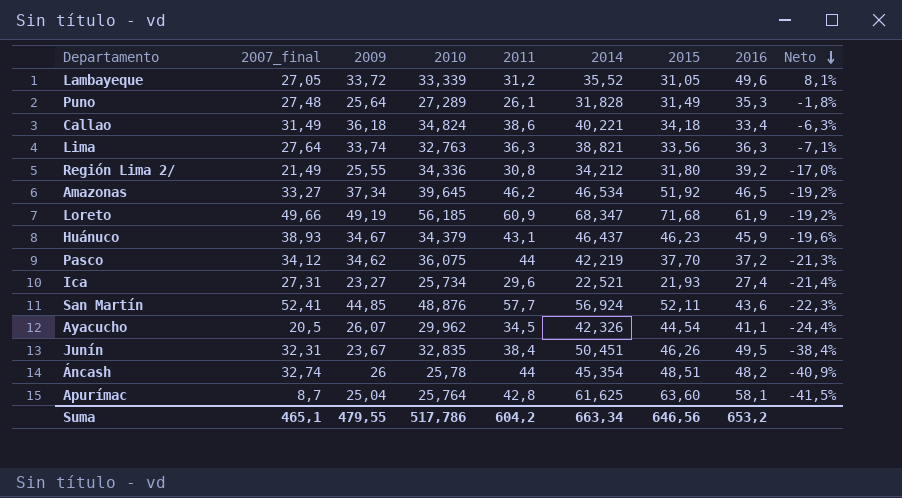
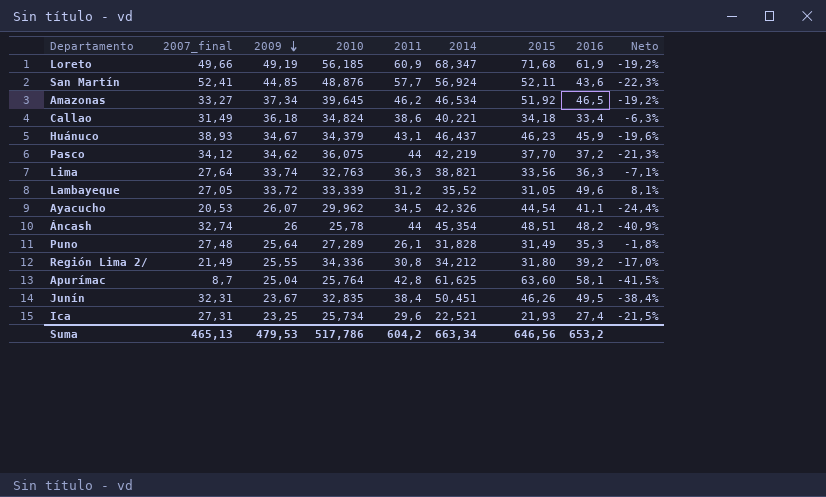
row order: Neto descending -> 2009 descending
Ayacucho | 2007_final: 20,5 -> 20,53
Ica | 2009: 23,27 -> 23,25
Ica | Neto: -21,4% -> -21,5%
Suma | 2007_final: 465,1 -> 465,13
Suma | 2009: 479,55 -> 479,53

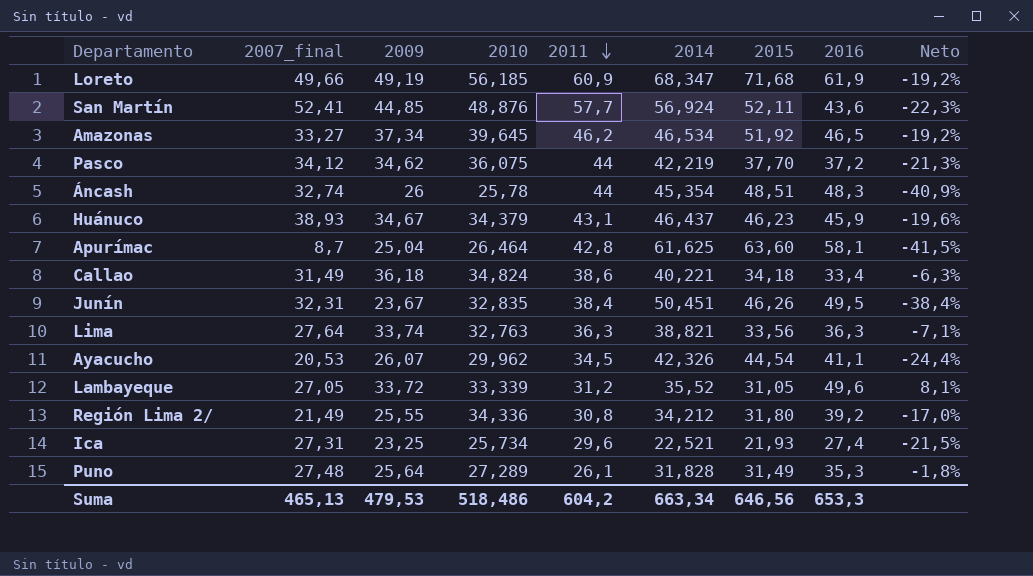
row order: 2009 descending -> 2011 descending
Áncash | 2016: 48,2 -> 48,3
Apurímac | 2010: 25,764 -> 26,464
Suma | 2010: 517,786 -> 518,486
Suma | 2016: 653,2 -> 653,3

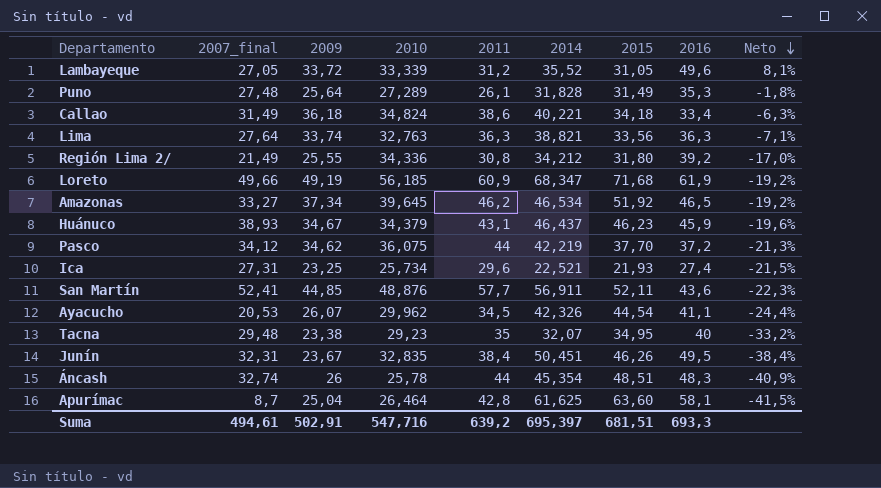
row order: 2011 descending -> Neto descending
San Martín | 2014: 56,924 -> 56,911
row Tacna: none -> 29,48 | 23,38 | 29,23 | 35 | 32,07 | 34,95 | 40 | -33,2%
Suma | 2007_final: 465,13 -> 494,61
Suma | 2009: 479,53 -> 502,91
Suma | 2010: 518,486 -> 547,716
Suma | 2011: 604,2 -> 639,2
Suma | 2014: 663,34 -> 695,397
Suma | 2015: 646,56 -> 681,51
Suma | 2016: 653,3 -> 693,3

